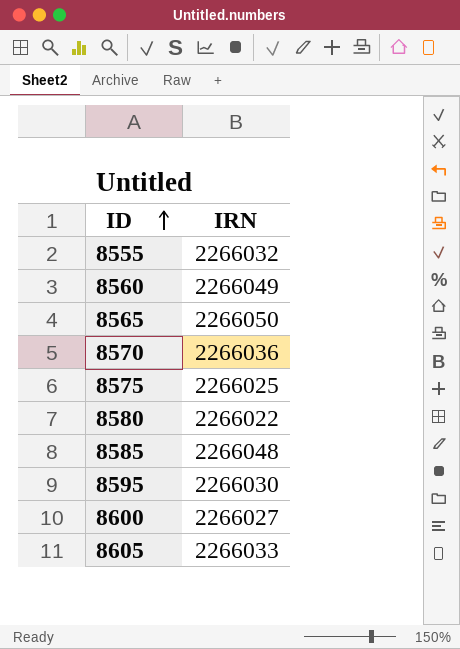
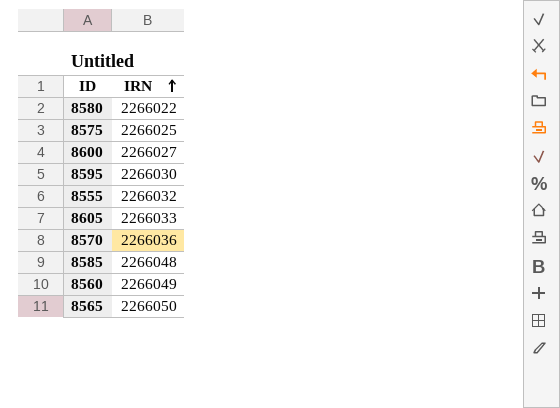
row order: ID ascending -> IRN ascending

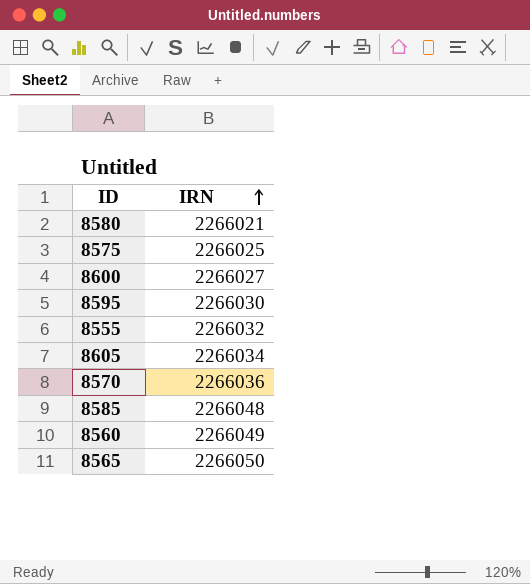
8580 | IRN: 2266022 -> 2266021
8605 | IRN: 2266033 -> 2266034

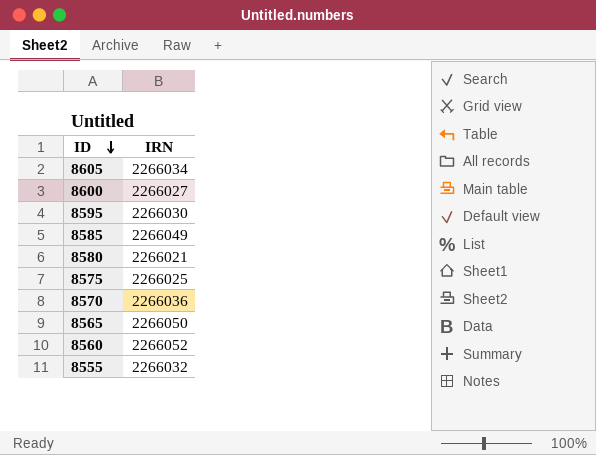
row order: IRN ascending -> ID descending
8585 | IRN: 2266048 -> 2266049
8560 | IRN: 2266049 -> 2266052

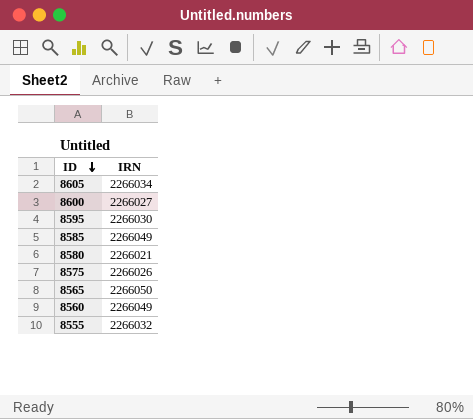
row 8570: 2266036 -> none
8575 | IRN: 2266025 -> 2266026
8560 | IRN: 2266052 -> 2266049

